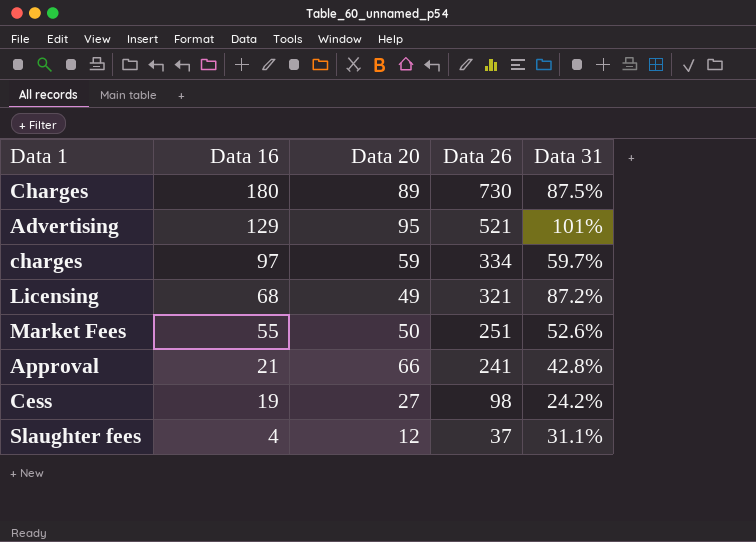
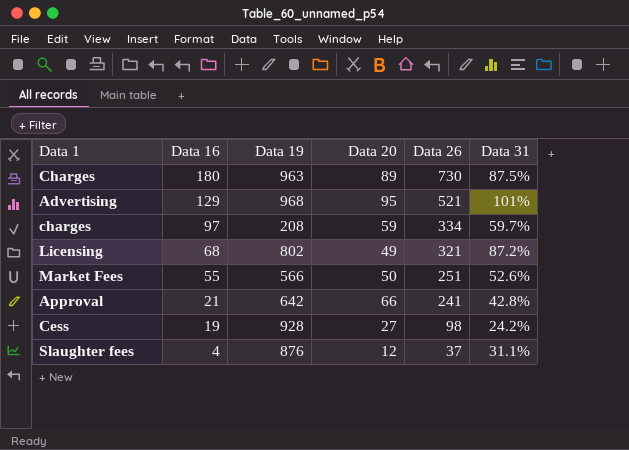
column Data 19 | position: none -> 3

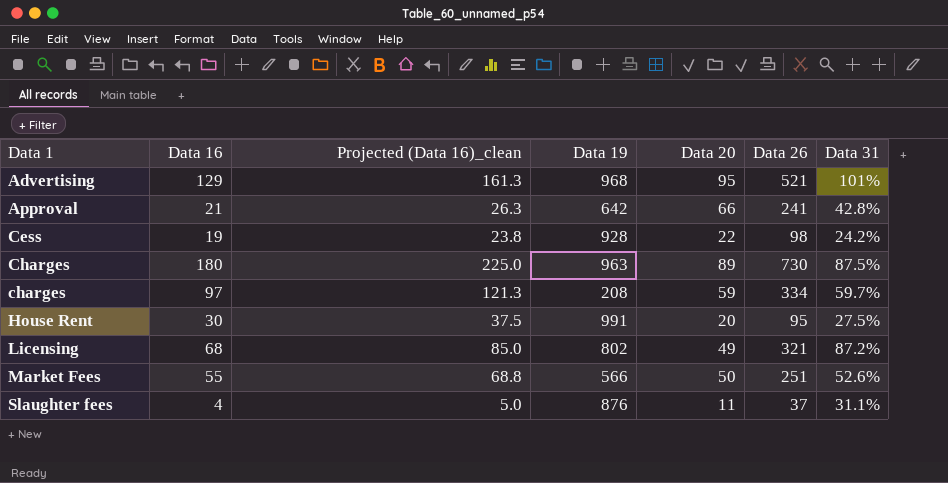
row order: Data 16 descending -> Data 1 ascending
column Projected (Data 16)_clean | formula: none -> [Data 16] * 1.25
Cess | Data 20: 27 -> 22
row House Rent: none -> 30 | 37.5 | 991 | 20 | 95 | 27.5%
Slaughter fees | Data 20: 12 -> 11

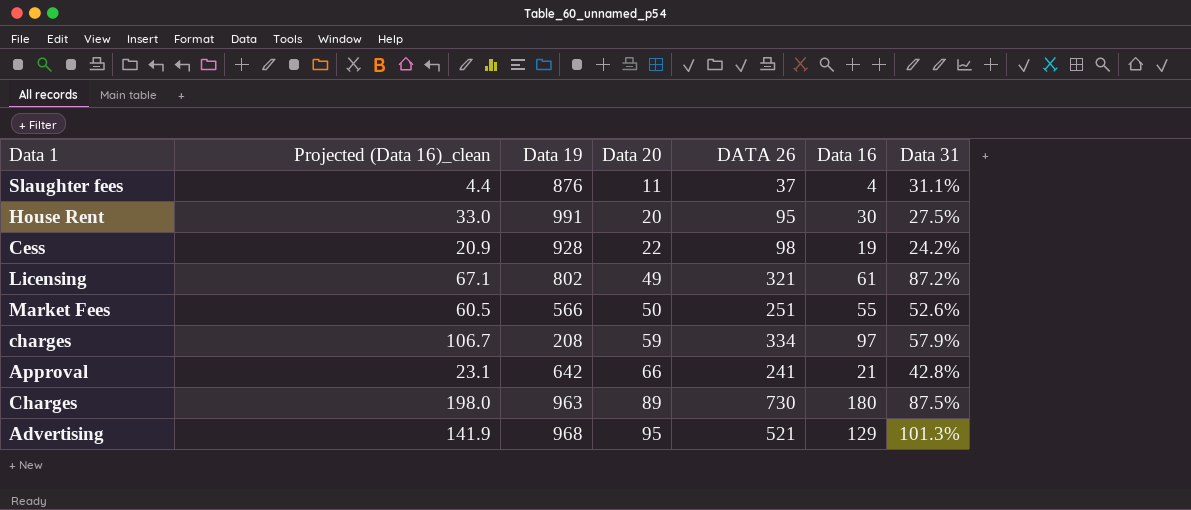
row order: Data 1 ascending -> Data 20 ascending
column Projected (Data 16)_clean | formula: [Data 16] * 1.25 -> [Data 16] * 1.1
column name: Data 26 -> DATA 26
column Data 16 | position: 2 -> 6
Licensing | Data 16: 68 -> 61
charges | Data 31: 59.7% -> 57.9%
Advertising | Data 31: 101% -> 101.3%

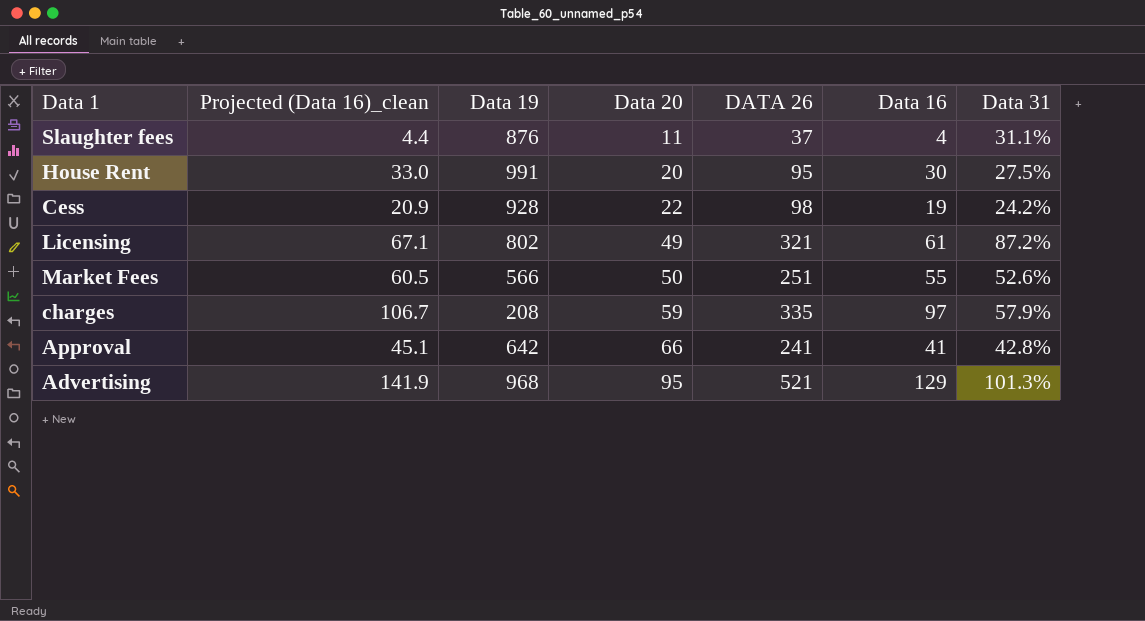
row Charges: 198.0 | 963 | 89 | 730 | 180 | 87.5% -> none
charges | DATA 26: 334 -> 335
Approval | Projected (Data 16)_clean: 23.1 -> 45.1
Approval | Data 16: 21 -> 41

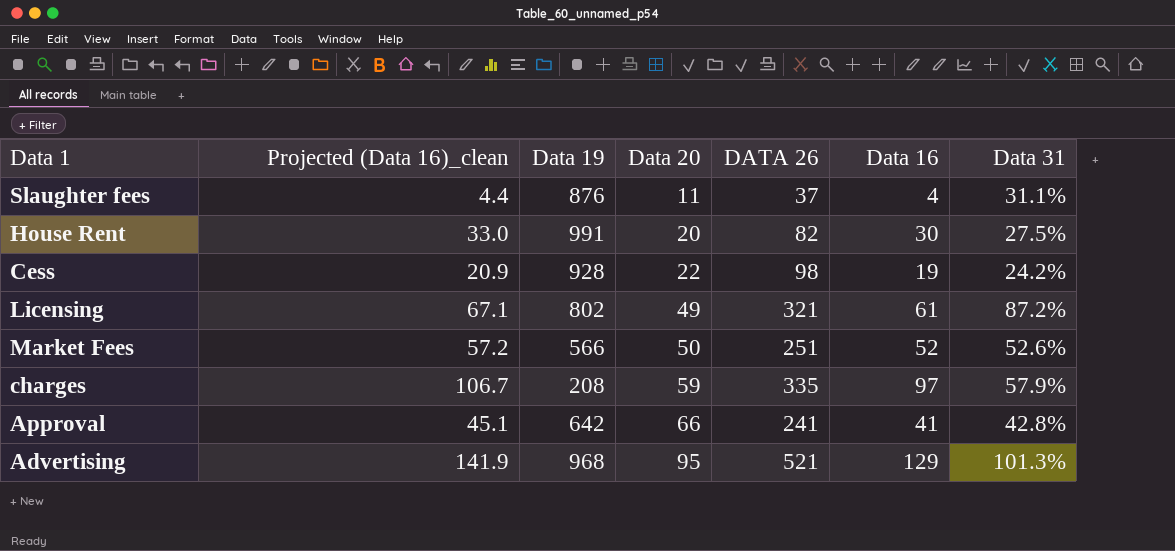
House Rent | DATA 26: 95 -> 82
Market Fees | Projected (Data 16)_clean: 60.5 -> 57.2
Market Fees | Data 16: 55 -> 52

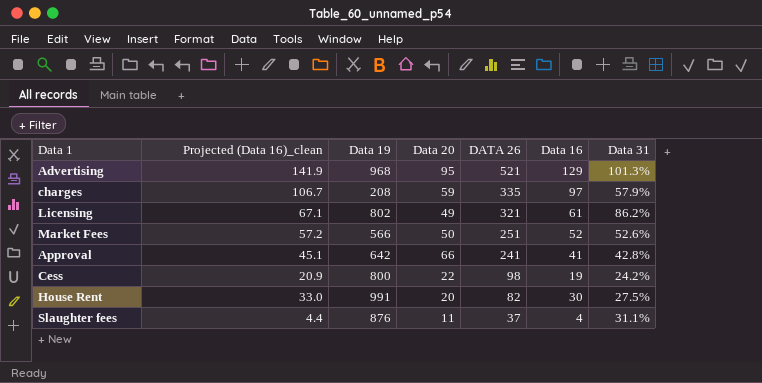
row order: Data 20 ascending -> DATA 26 descending
Licensing | Data 31: 87.2% -> 86.2%
Cess | Data 19: 928 -> 800

